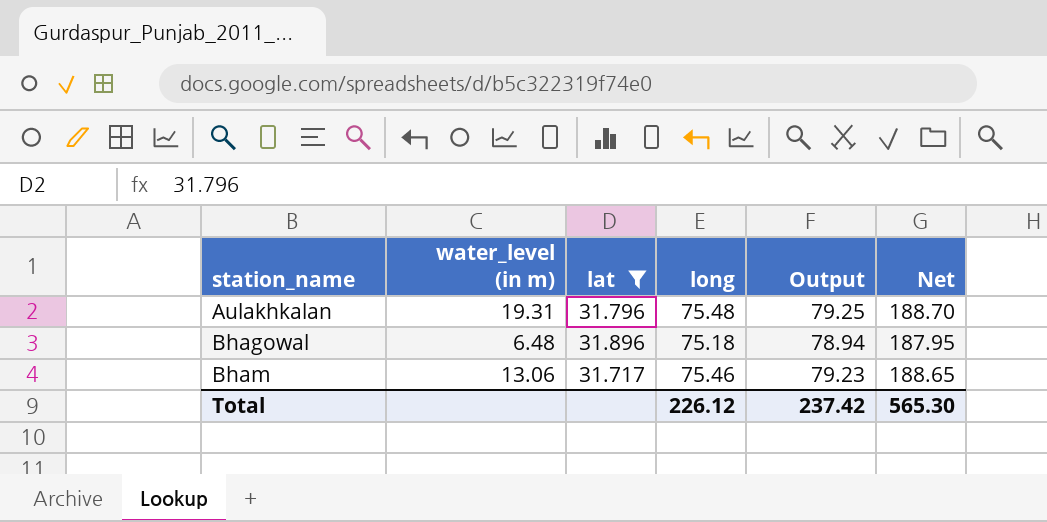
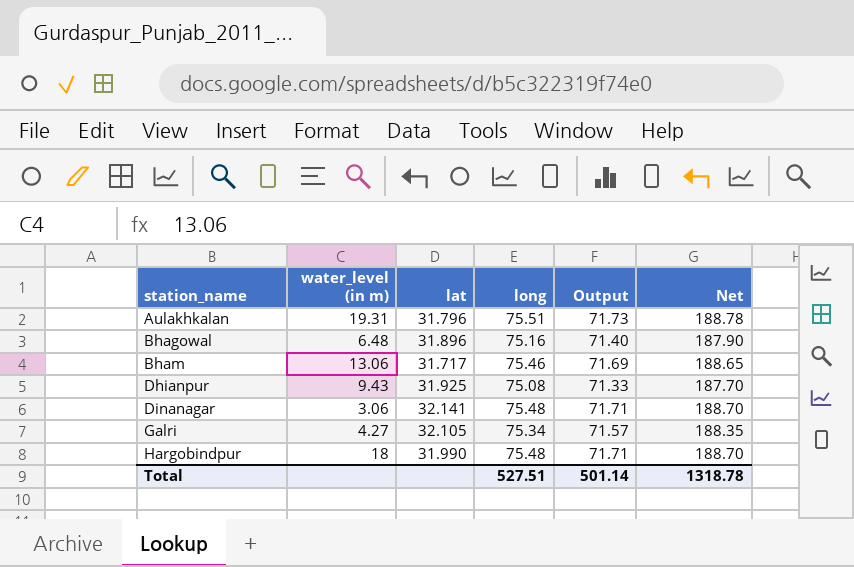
filter: lat <= 31.896 -> none
column Output | formula: [long] * 1.05 -> [long] * 0.95
Aulakhkalan | long: 75.48 -> 75.51
Aulakhkalan | Net: 188.70 -> 188.78
Bhagowal | long: 75.18 -> 75.16
Bhagowal | Net: 187.95 -> 187.90
Total | long: 226.12 -> 527.51
Total | Output: 237.42 -> 501.14
Total | Net: 565.30 -> 1318.78

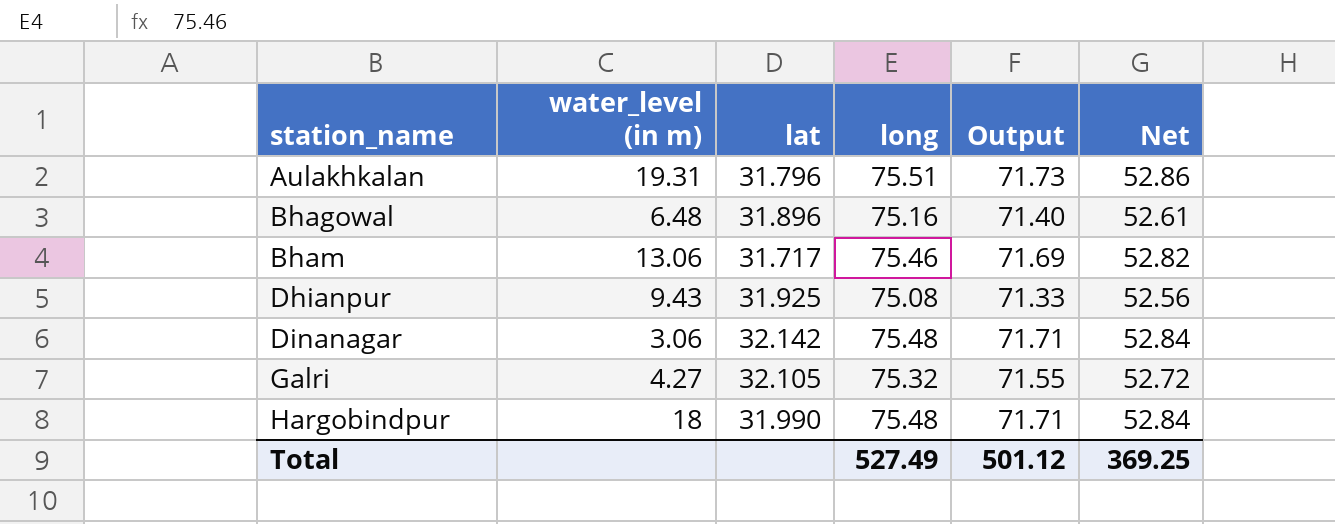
column Net | formula: [long] * 2.5 -> [long] * 0.7
Dinanagar | lat: 32.141 -> 32.142
Galri | long: 75.34 -> 75.32
Galri | Output: 71.57 -> 71.55
Total | long: 527.51 -> 527.49
Total | Output: 501.14 -> 501.12
Total | Net: 1318.78 -> 369.25

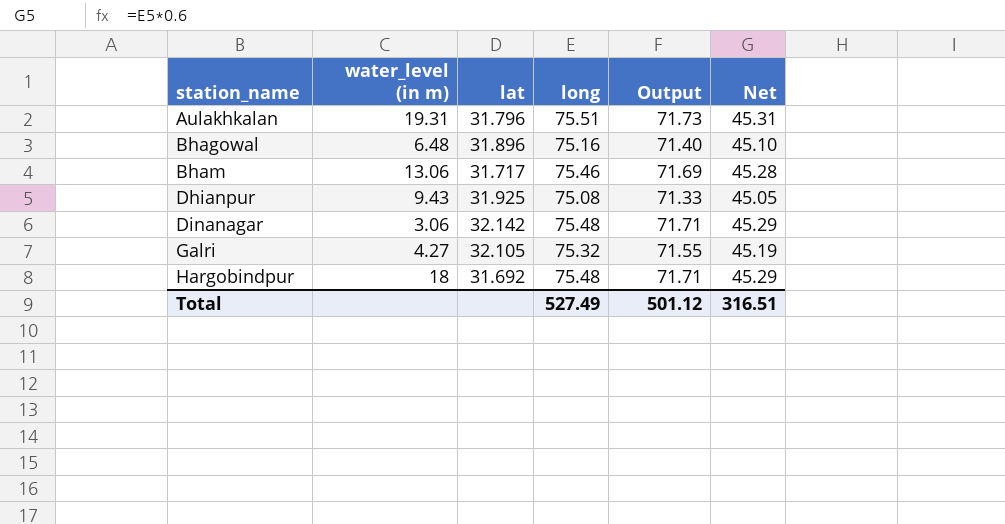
column Net | formula: [long] * 0.7 -> [long] * 0.6
Hargobindpur | lat: 31.990 -> 31.692
Total | Net: 369.25 -> 316.51

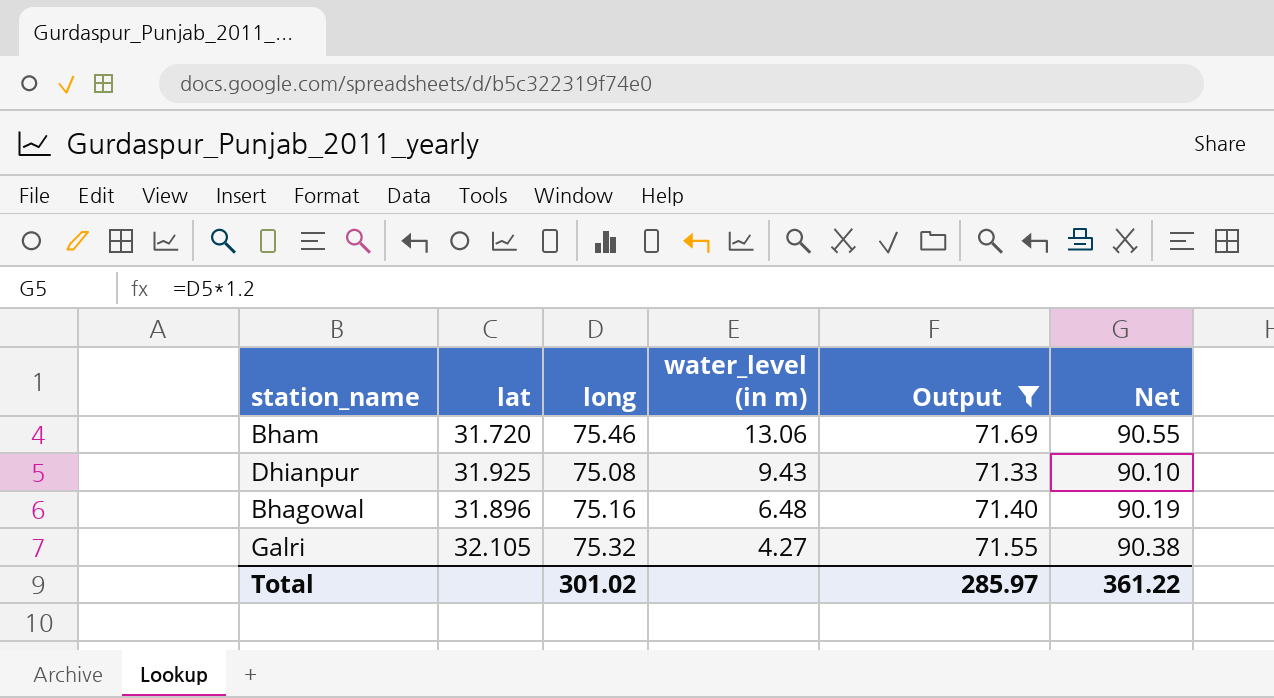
filter: none -> Output <= 71.69
row order: station_name ascending -> water_level (in m) descending
column water_level (in m) | position: 2 -> 4
column Net | formula: [long] * 0.6 -> [long] * 1.2
Bham | lat: 31.717 -> 31.720
Total | long: 527.49 -> 301.02
Total | Output: 501.12 -> 285.97
Total | Net: 316.51 -> 361.22

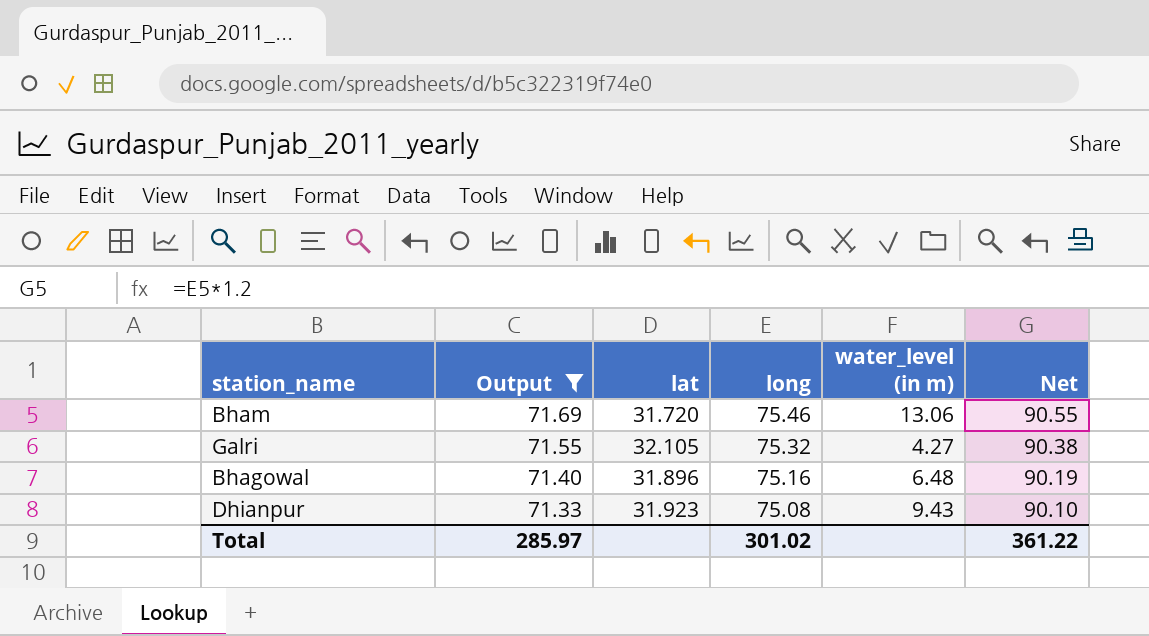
row order: water_level (in m) descending -> Output descending
column Output | position: 5 -> 2
Dhianpur | lat: 31.925 -> 31.923

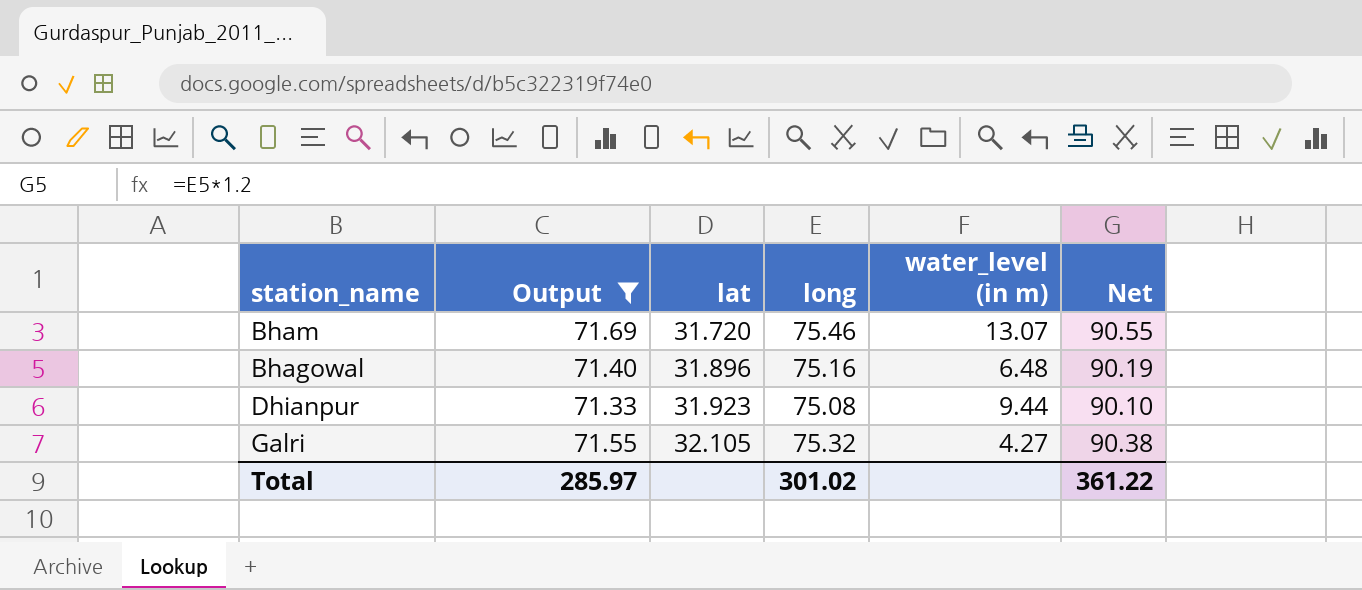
row order: Output descending -> lat ascending
Bham | water_level (in m): 13.06 -> 13.07
Dhianpur | water_level (in m): 9.43 -> 9.44

